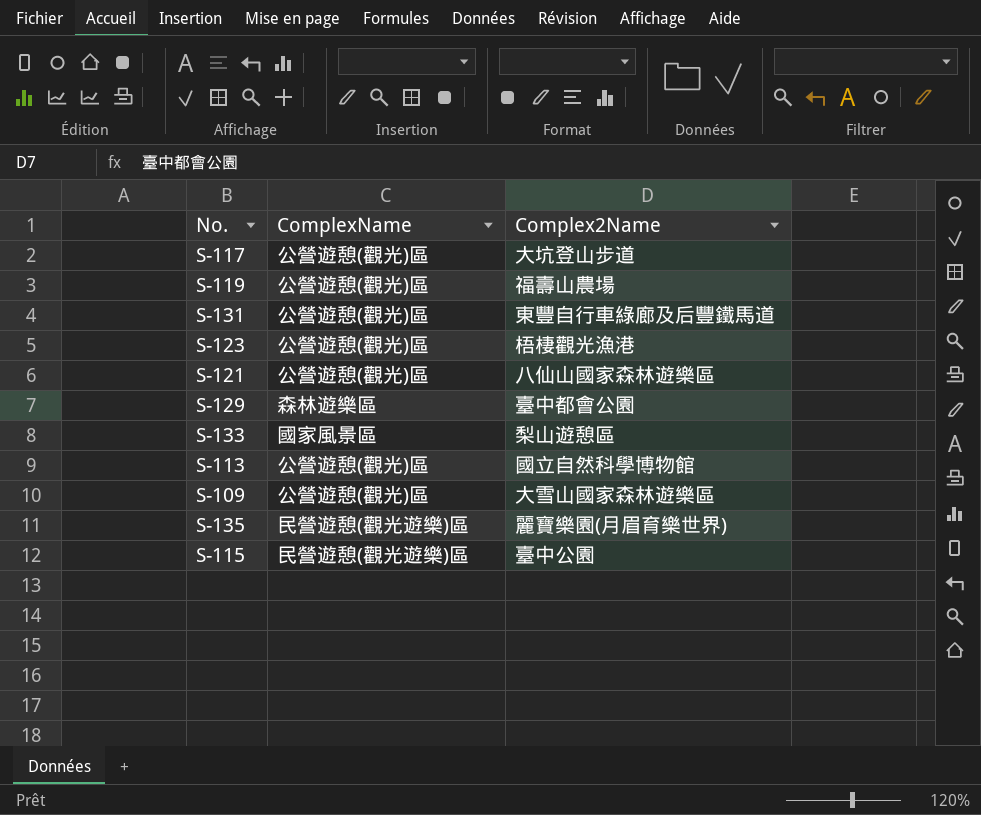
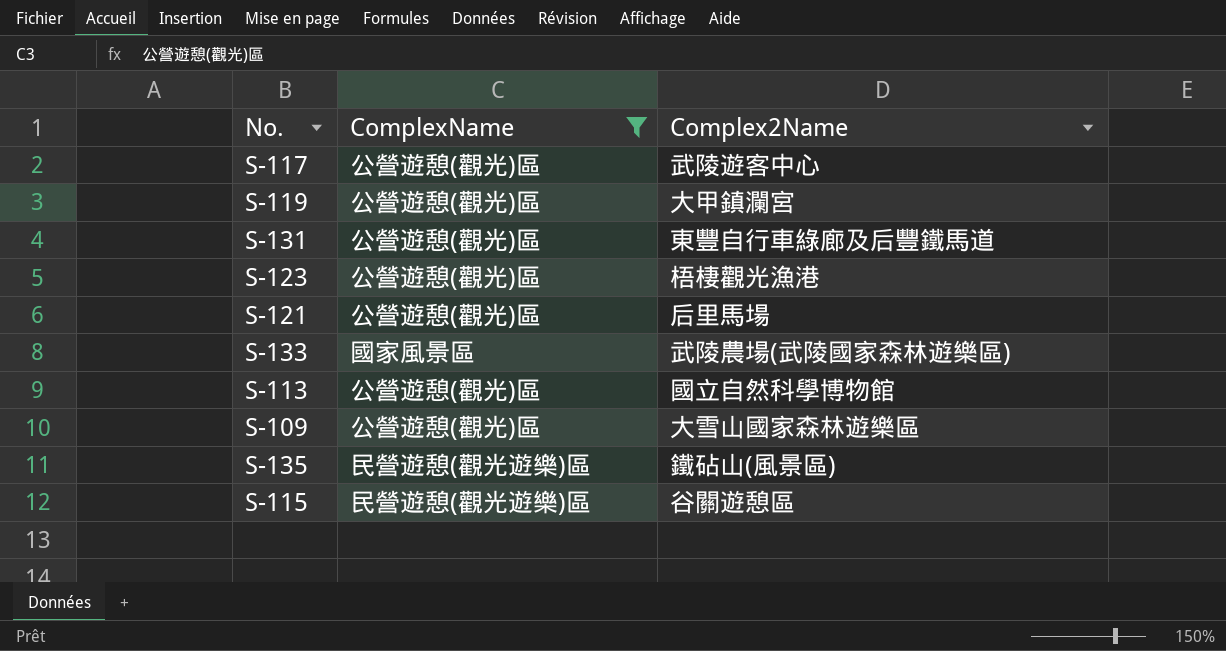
filter: none -> ComplexName != 森林遊樂區
S-117 | Complex2Name: 大坑登山步道 -> 武陵遊客中心
S-119 | Complex2Name: 福壽山農場 -> 大甲鎮瀾宮
S-121 | Complex2Name: 八仙山國家森林遊樂區 -> 后里馬場
S-133 | Complex2Name: 梨山遊憩區 -> 武陵農場(武陵國家森林遊樂區)
S-135 | Complex2Name: 麗寶樂園(月眉育樂世界) -> 鐵砧山(風景區)
S-115 | Complex2Name: 臺中公園 -> 谷關遊憩區

